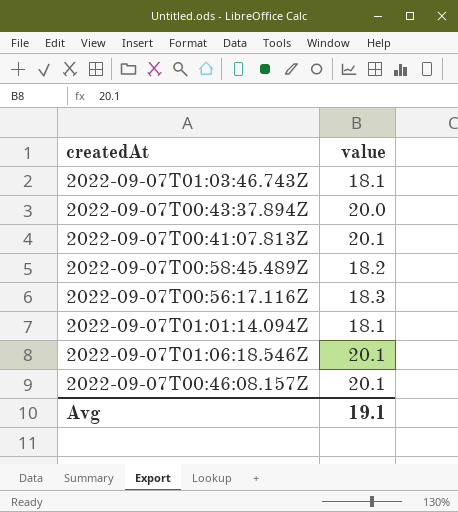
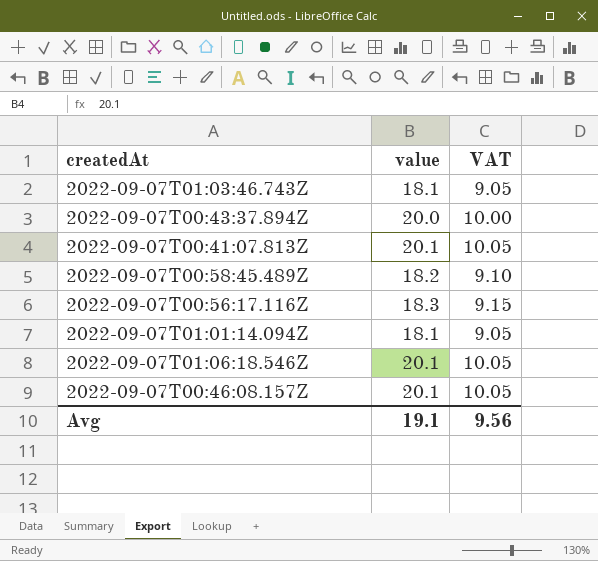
column VAT | formula: none -> [value] * 0.5

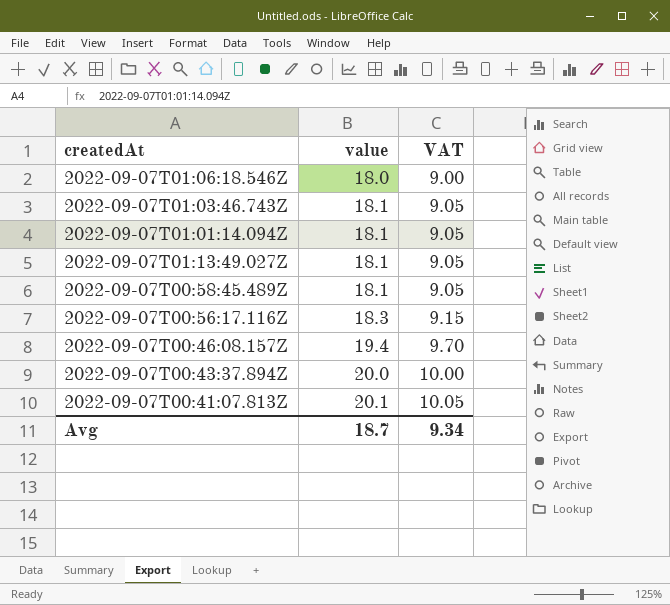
row order: none -> value ascending
2022-09-07T01:06:18.546Z | value: 20.1 -> 18.0
2022-09-07T01:06:18.546Z | VAT: 10.05 -> 9.00
row 2022-09-07T01:13:49.027Z: none -> 18.1 | 9.05
2022-09-07T00:58:45.489Z | value: 18.2 -> 18.1
2022-09-07T00:58:45.489Z | VAT: 9.10 -> 9.05
2022-09-07T00:46:08.157Z | value: 20.1 -> 19.4
2022-09-07T00:46:08.157Z | VAT: 10.05 -> 9.70
Avg | value: 19.1 -> 18.7
Avg | VAT: 9.56 -> 9.34

